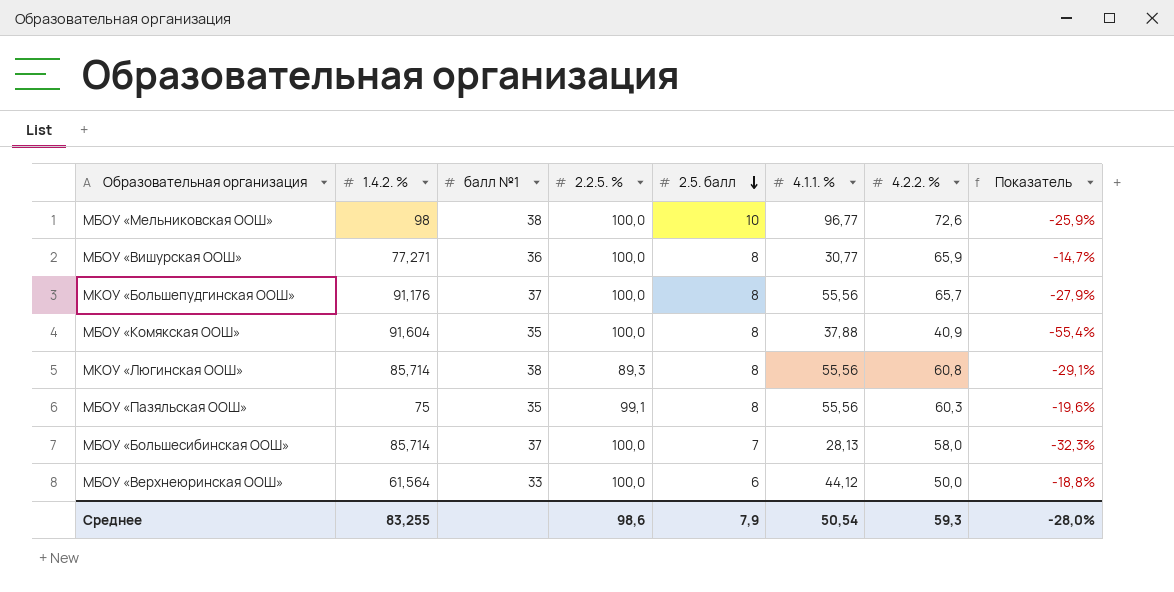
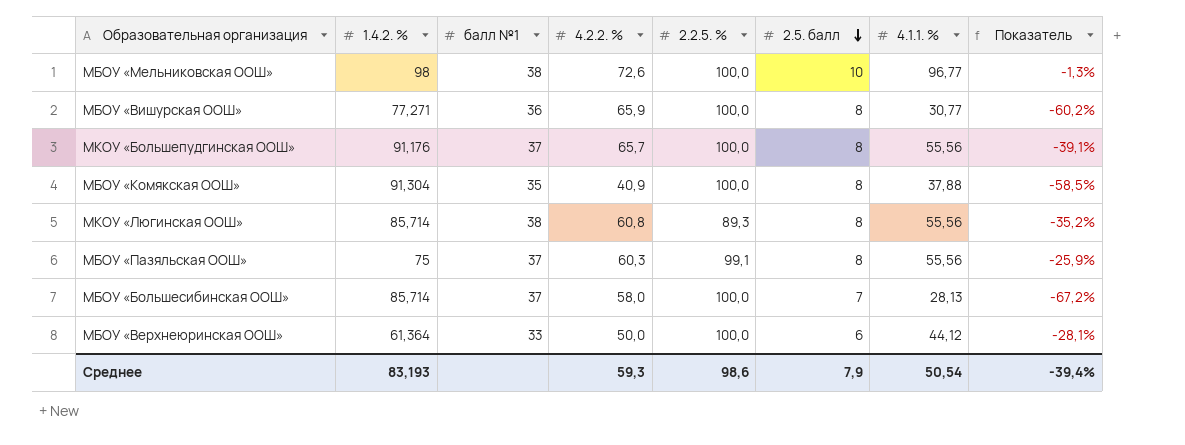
column 4.2.2. % | position: 7 -> 4
column Показатель | formula: ([4.2.2. %] - [1.4.2. %]) / [1.4.2. %] -> ([4.1.1. %] - [1.4.2. %]) / [1.4.2. %]
МБОУ «Комякская ООШ» | 1.4.2. %: 91,604 -> 91,304
МБОУ «Пазяльская ООШ» | балл №1: 35 -> 37
МБОУ «Верхнеюринская ООШ» | 1.4.2. %: 61,564 -> 61,364
Среднее | 1.4.2. %: 83,255 -> 83,193
Среднее | Показатель: -28,0% -> -39,4%

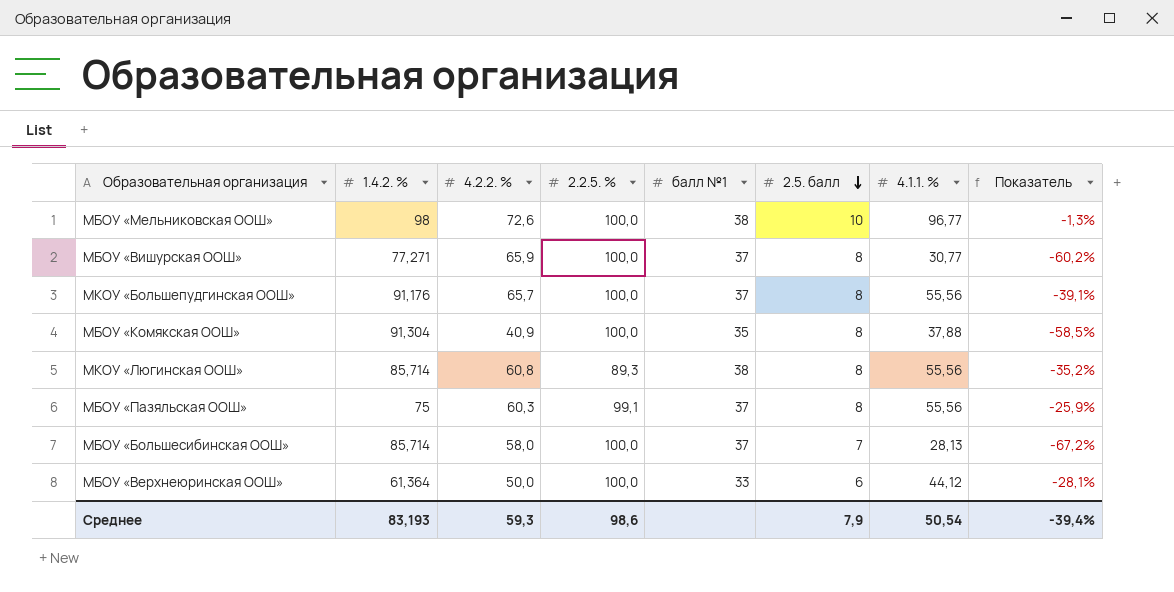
column балл №1 | position: 3 -> 5
МБОУ «Вишурская ООШ» | балл №1: 36 -> 37

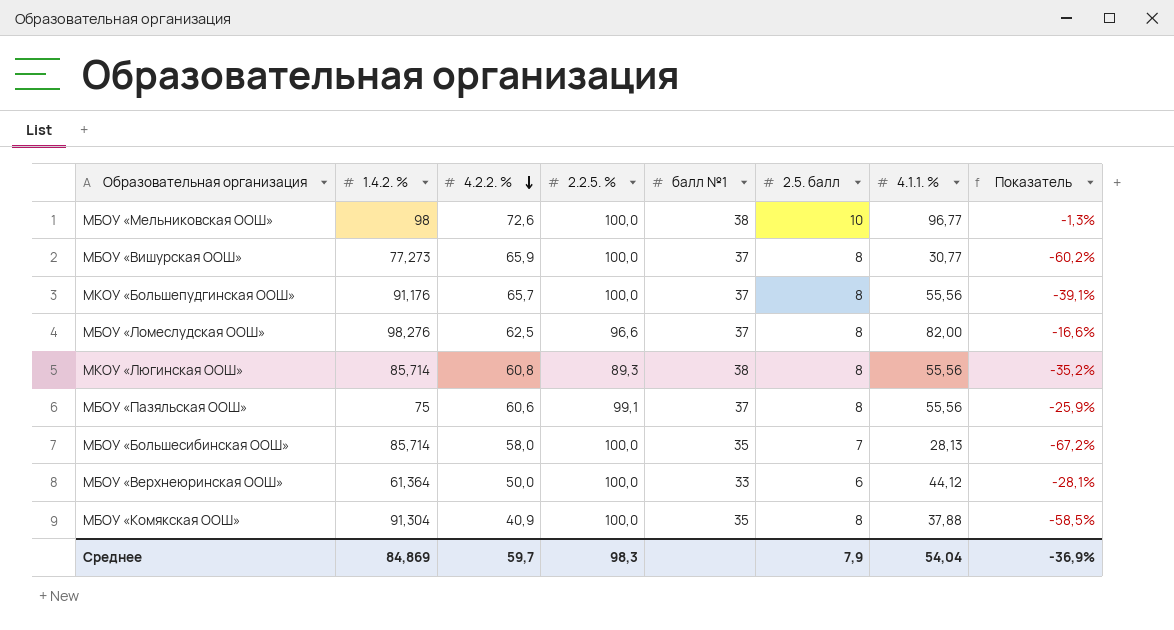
row order: 2.5. балл descending -> 4.2.2. % descending
МБОУ «Вишурская ООШ» | 1.4.2. %: 77,271 -> 77,273
row МБОУ «Ломеслудская ООШ»: none -> 98,276 | 62,5 | 96,6 | 37 | 8 | 82,00 | -16,6%
МБОУ «Пазяльская ООШ» | 4.2.2. %: 60,3 -> 60,6
МБОУ «Большесибинская ООШ» | балл №1: 37 -> 35
Среднее | 1.4.2. %: 83,193 -> 84,869
Среднее | 4.2.2. %: 59,3 -> 59,7
Среднее | 2.2.5. %: 98,6 -> 98,3
Среднее | 4.1.1. %: 50,54 -> 54,04
Среднее | Показатель: -39,4% -> -36,9%

